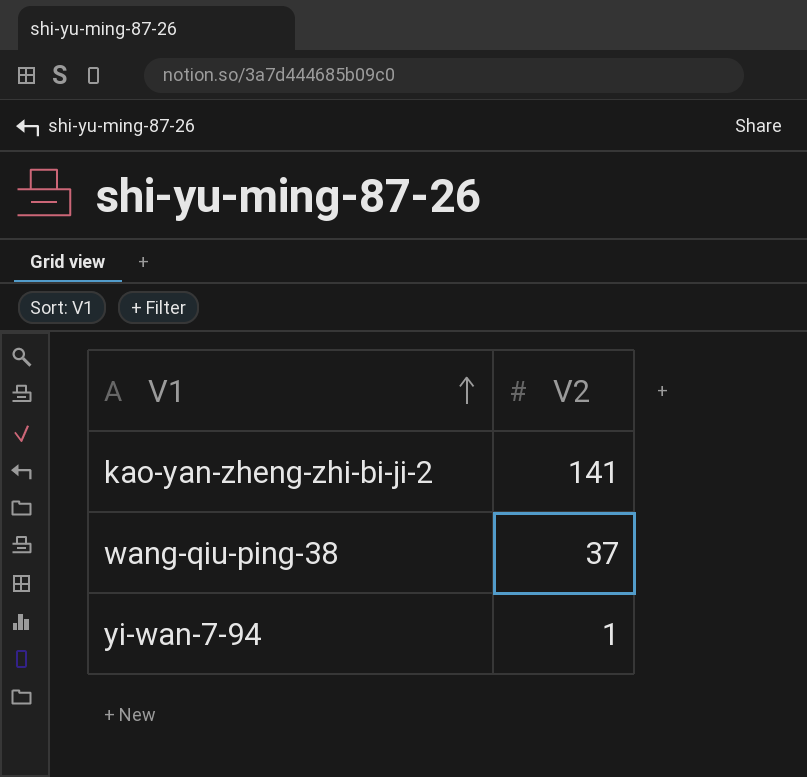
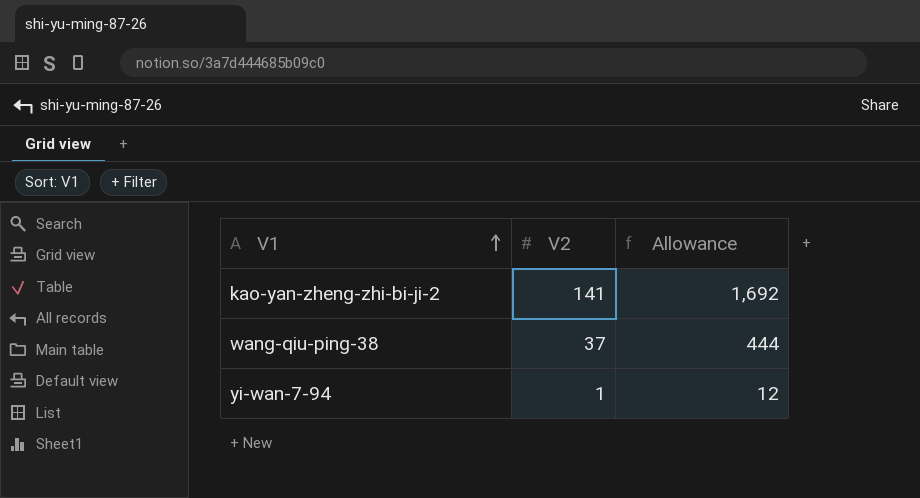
column Allowance | formula: none -> [V2] * 12

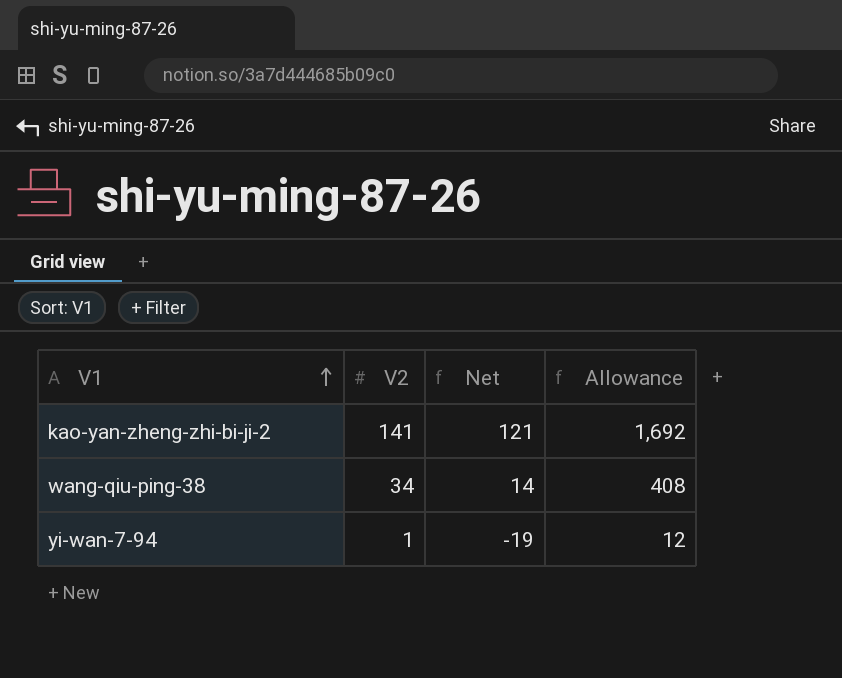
column Net | formula: none -> [V2] - 20
wang-qiu-ping-38 | V2: 37 -> 34
wang-qiu-ping-38 | Allowance: 444 -> 408

